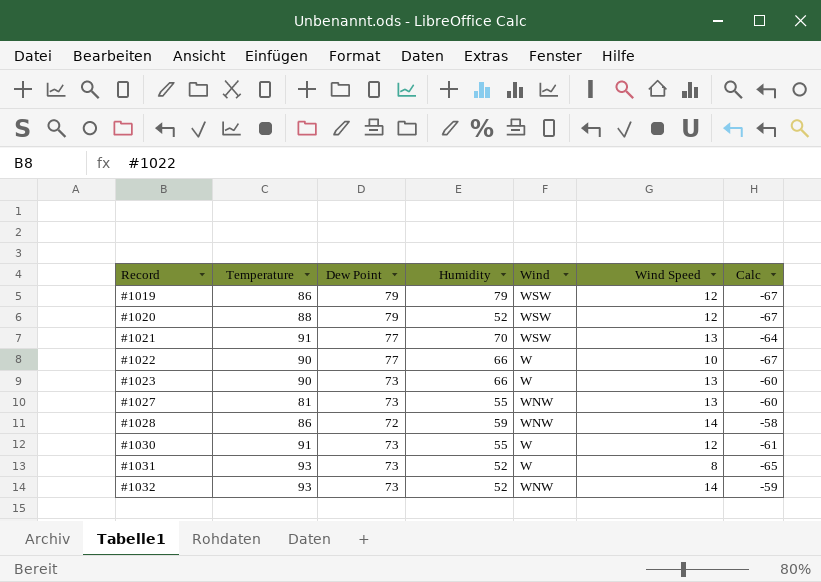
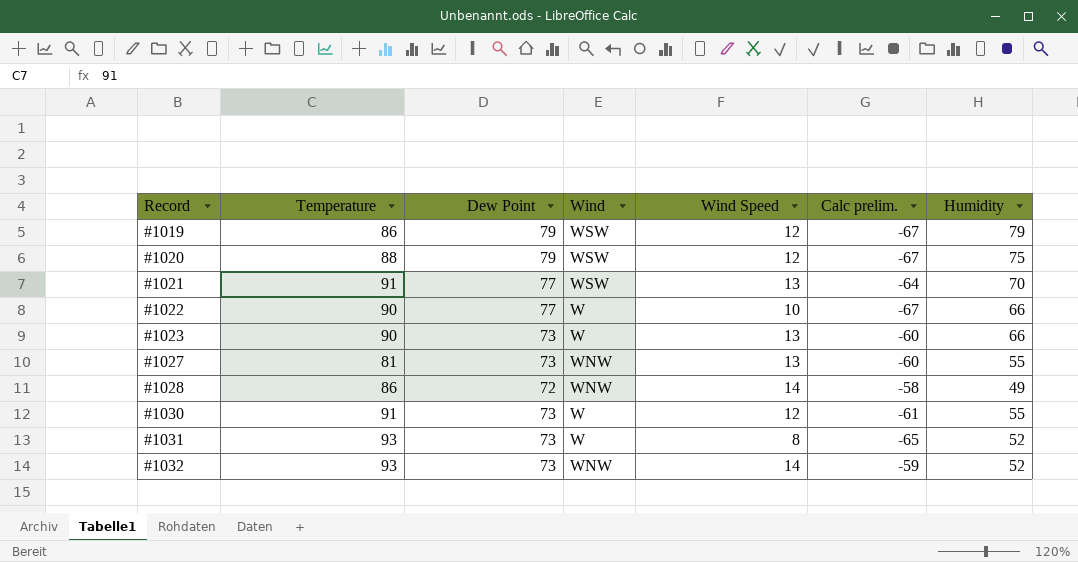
column name: Calc -> Calc prelim.
column Humidity | position: 4 -> 7
#1020 | Humidity: 52 -> 75
#1028 | Humidity: 59 -> 49

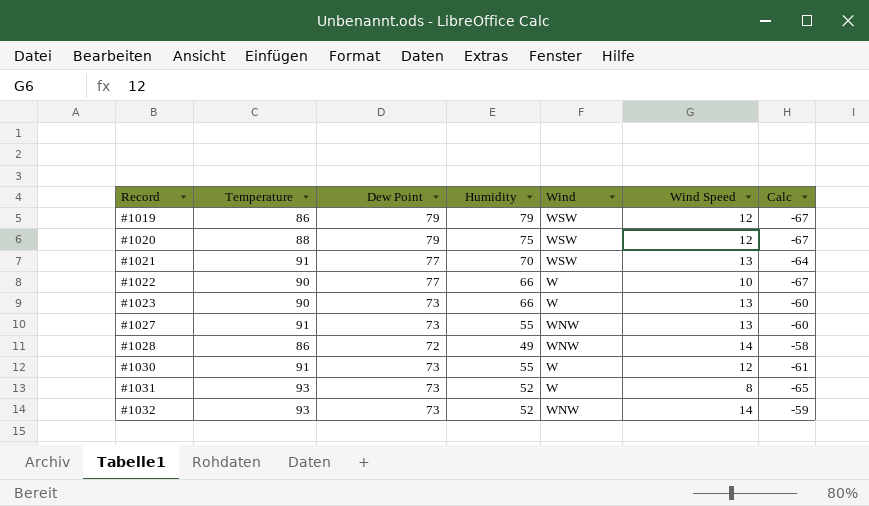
column Humidity | position: 7 -> 4
column name: Calc prelim. -> Calc
#1027 | Temperature: 81 -> 91

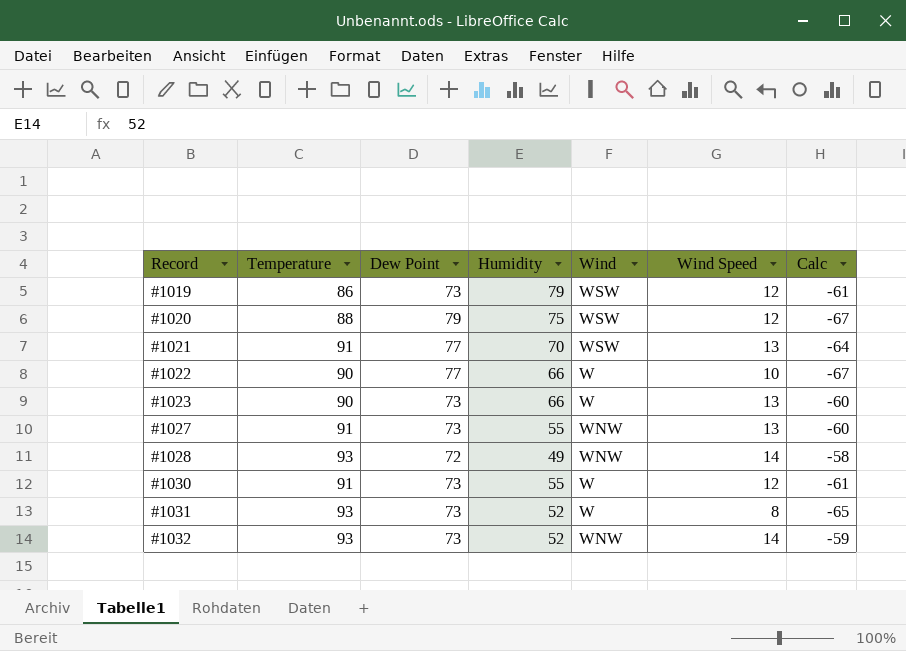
#1019 | Dew Point: 79 -> 73
#1019 | Calc: -67 -> -61
#1028 | Temperature: 86 -> 93

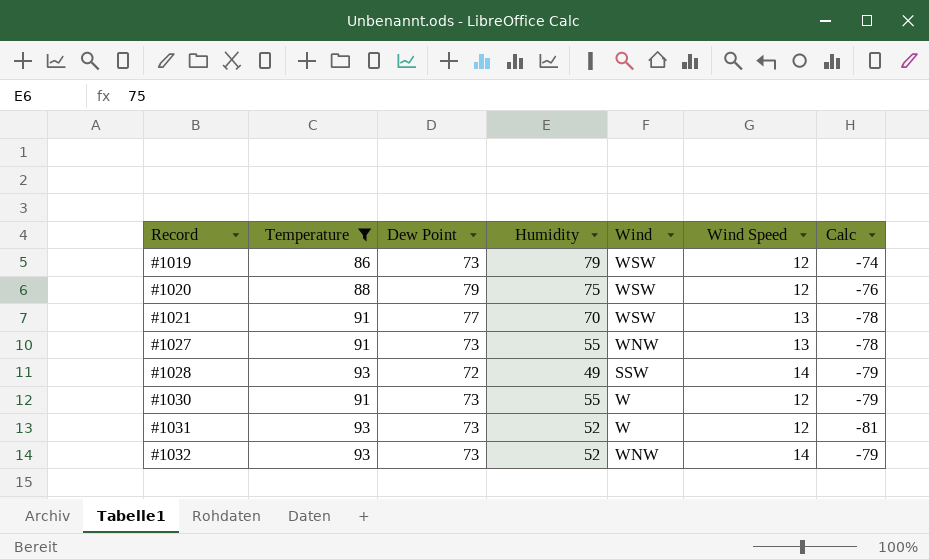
filter: none -> Temperature != 90
column Calc | formula: [Wind Speed] - [Dew Point] -> [Wind Speed] - [Temperature]
#1028 | Wind: WNW -> SSW
#1031 | Wind Speed: 8 -> 12

